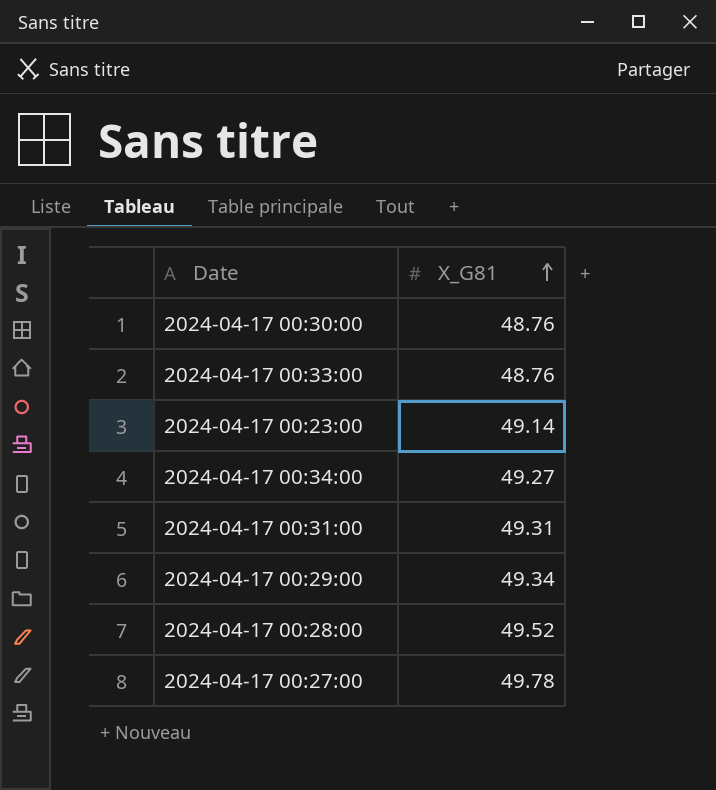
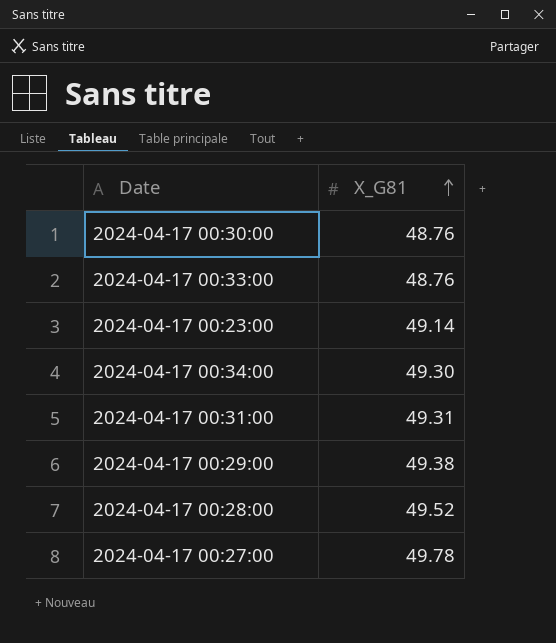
2024-04-17 00:34:00 | X_G81: 49.27 -> 49.30
2024-04-17 00:29:00 | X_G81: 49.34 -> 49.38

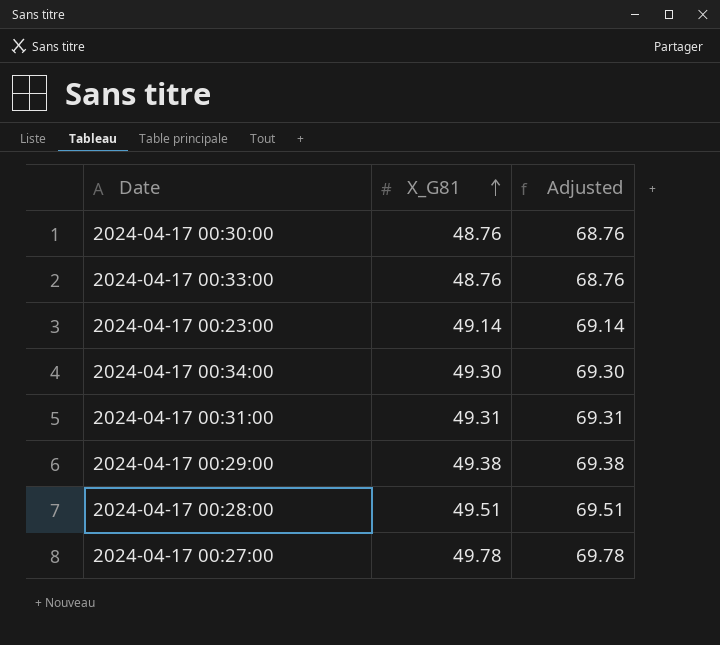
column Adjusted | formula: none -> [X_G81] + 20
2024-04-17 00:28:00 | X_G81: 49.52 -> 49.51

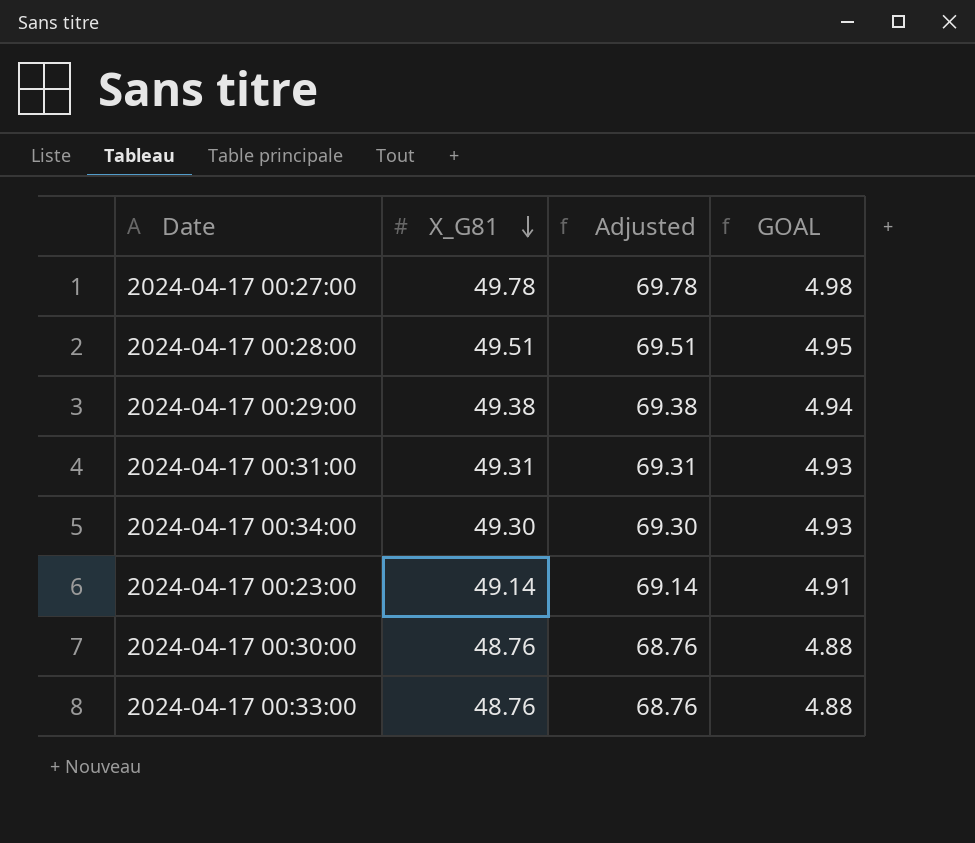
row order: X_G81 ascending -> X_G81 descending
column GOAL | formula: none -> [X_G81] * 0.1

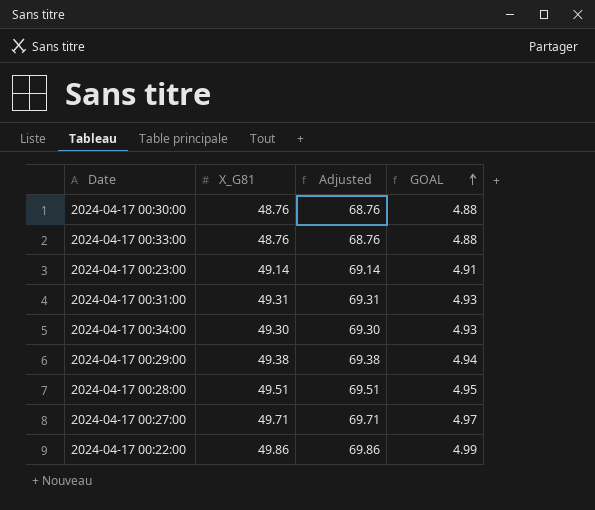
row order: X_G81 descending -> GOAL ascending
2024-04-17 00:27:00 | X_G81: 49.78 -> 49.71
2024-04-17 00:27:00 | Adjusted: 69.78 -> 69.71
2024-04-17 00:27:00 | GOAL: 4.98 -> 4.97
row 2024-04-17 00:22:00: none -> 49.86 | 69.86 | 4.99

